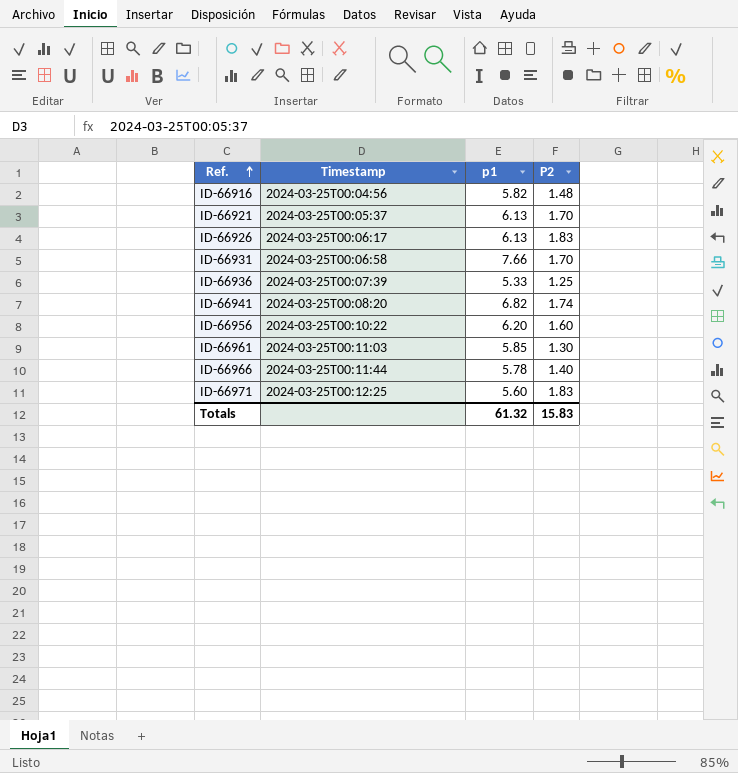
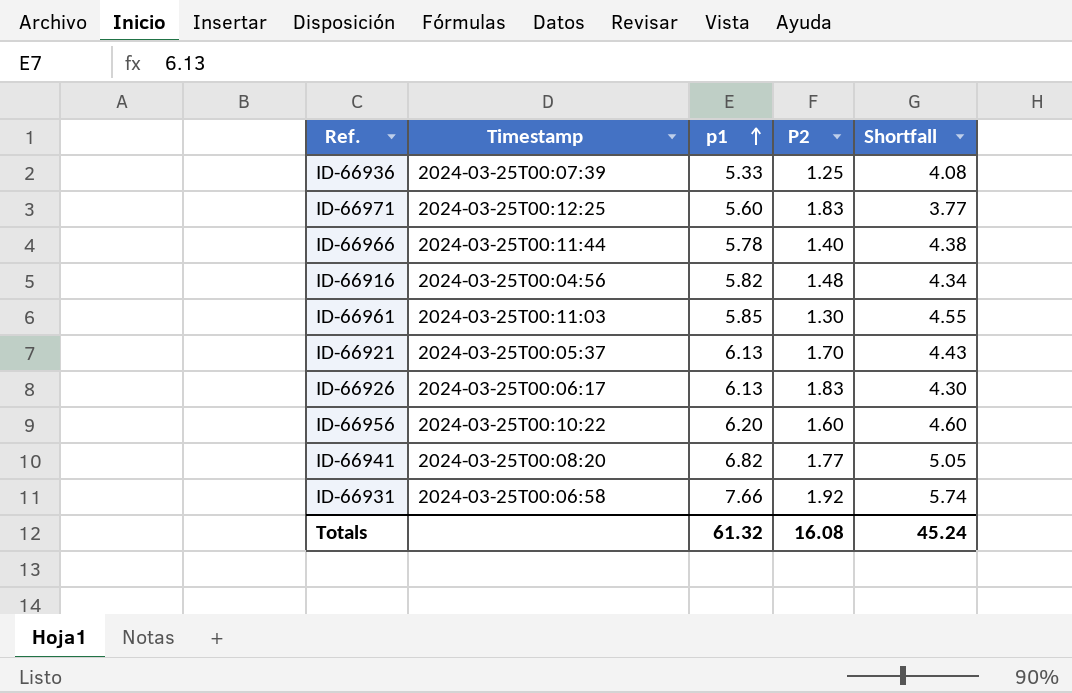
row order: Ref. ascending -> p1 ascending
column Shortfall | formula: none -> [p1] - [P2]
ID-66941 | P2: 1.74 -> 1.77
ID-66931 | P2: 1.70 -> 1.92
Totals | P2: 15.83 -> 16.08

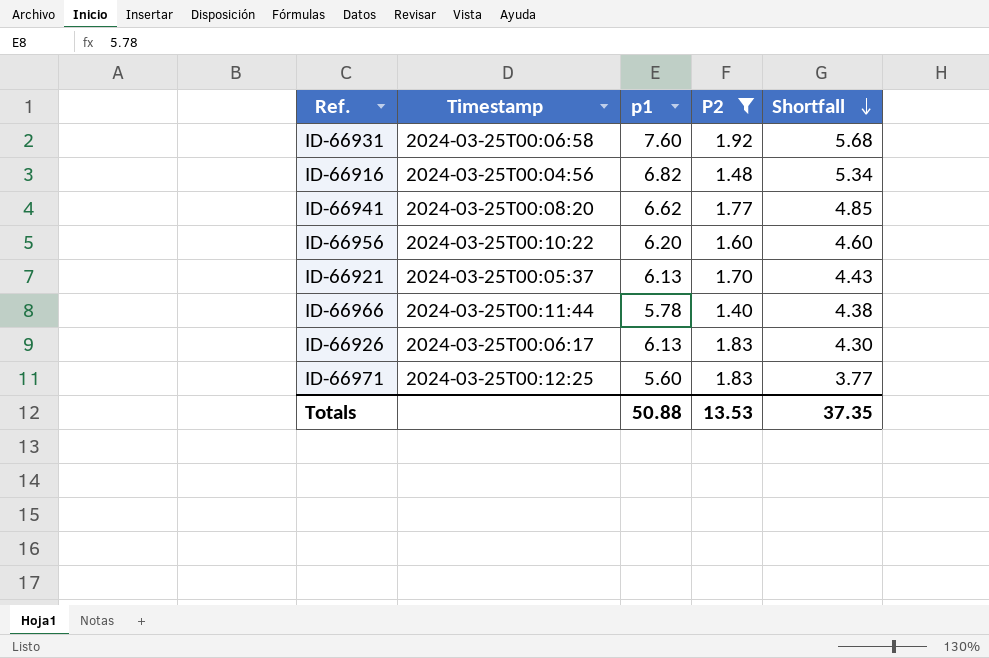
filter: none -> P2 >= 1.40
row order: p1 ascending -> Shortfall descending
ID-66931 | p1: 7.66 -> 7.60
ID-66931 | Shortfall: 5.74 -> 5.68
ID-66916 | p1: 5.82 -> 6.82
ID-66916 | Shortfall: 4.34 -> 5.34
ID-66941 | p1: 6.82 -> 6.62
ID-66941 | Shortfall: 5.05 -> 4.85
Totals | p1: 61.32 -> 50.88
Totals | P2: 16.08 -> 13.53
Totals | Shortfall: 45.24 -> 37.35

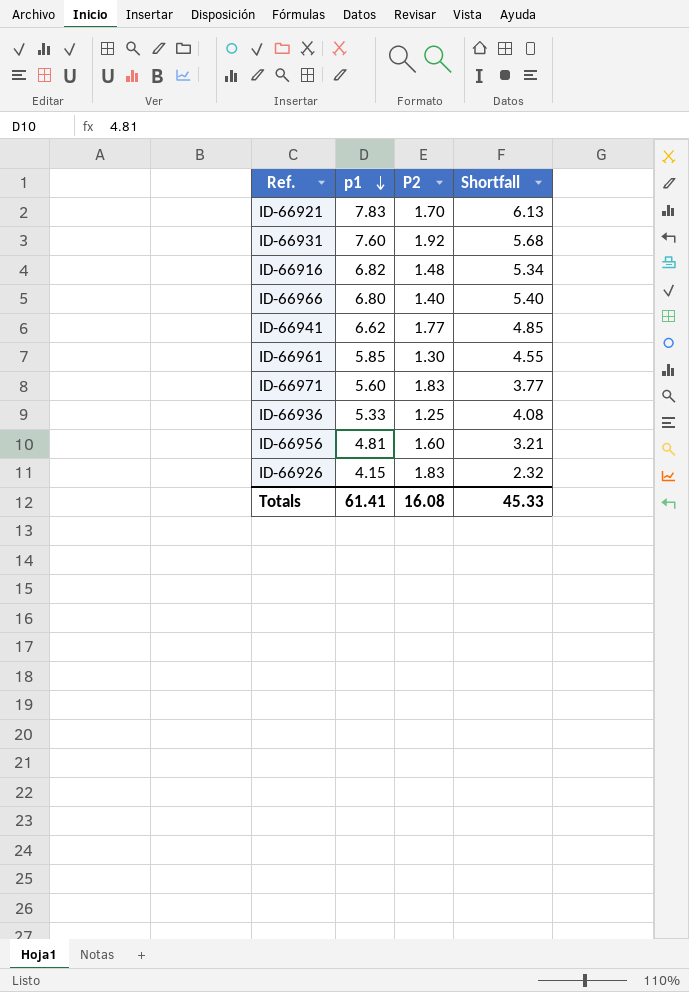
filter: P2 >= 1.40 -> none
row order: Shortfall descending -> p1 descending
column Timestamp | position: 2 -> none
ID-66921 | p1: 6.13 -> 7.83
ID-66921 | Shortfall: 4.43 -> 6.13
ID-66966 | p1: 5.78 -> 6.80
ID-66966 | Shortfall: 4.38 -> 5.40
ID-66956 | p1: 6.20 -> 4.81
ID-66956 | Shortfall: 4.60 -> 3.21
ID-66926 | p1: 6.13 -> 4.15
ID-66926 | Shortfall: 4.30 -> 2.32
Totals | p1: 50.88 -> 61.41
Totals | P2: 13.53 -> 16.08
Totals | Shortfall: 37.35 -> 45.33

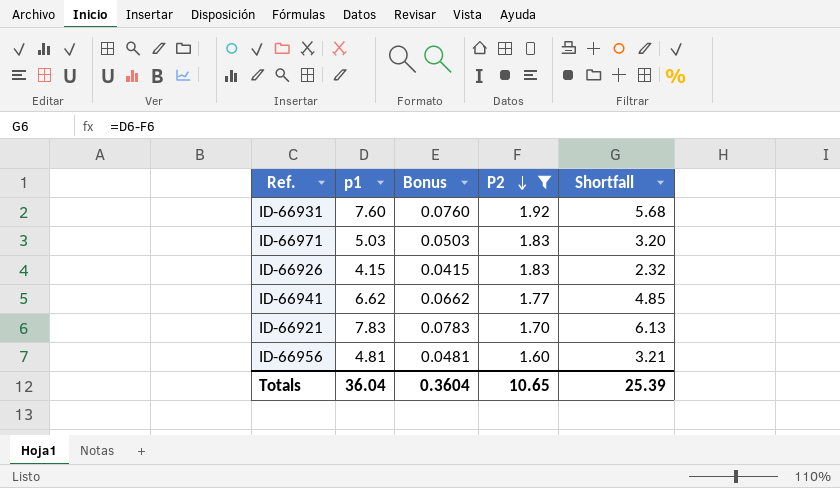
filter: none -> P2 >= 1.60
row order: p1 descending -> P2 descending
column Bonus | formula: none -> [p1] * 0.01
ID-66971 | p1: 5.60 -> 5.03
ID-66971 | Shortfall: 3.77 -> 3.20
Totals | p1: 61.41 -> 36.04
Totals | P2: 16.08 -> 10.65
Totals | Shortfall: 45.33 -> 25.39

